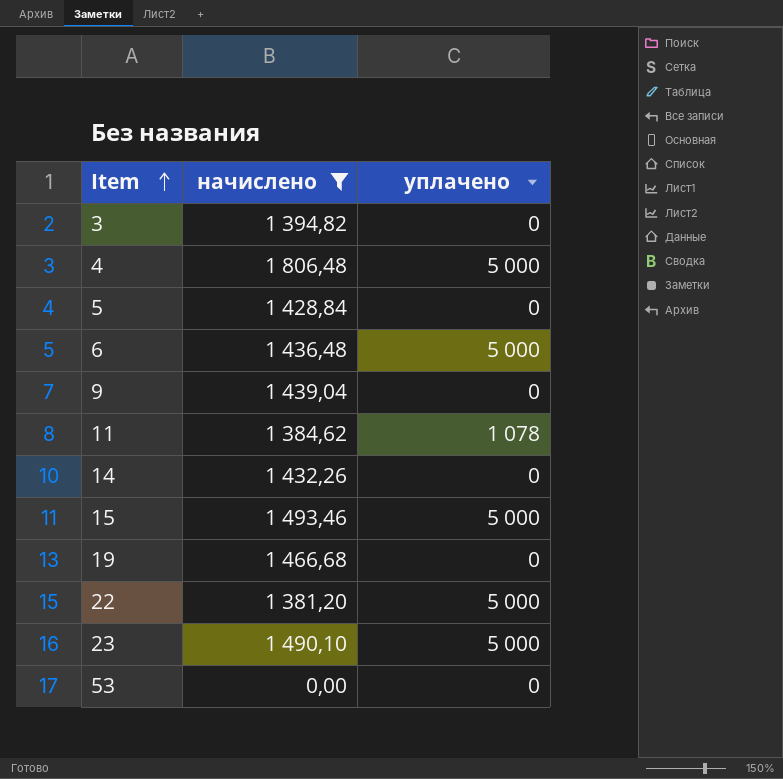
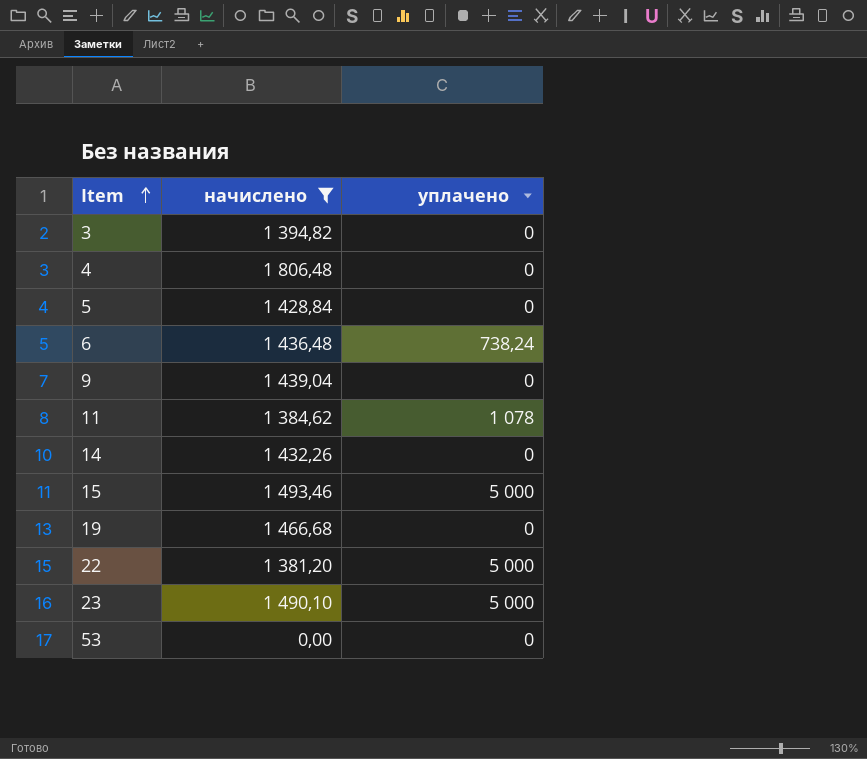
4 | уплачено: 5 000 -> 0
6 | уплачено: 5 000 -> 738,24

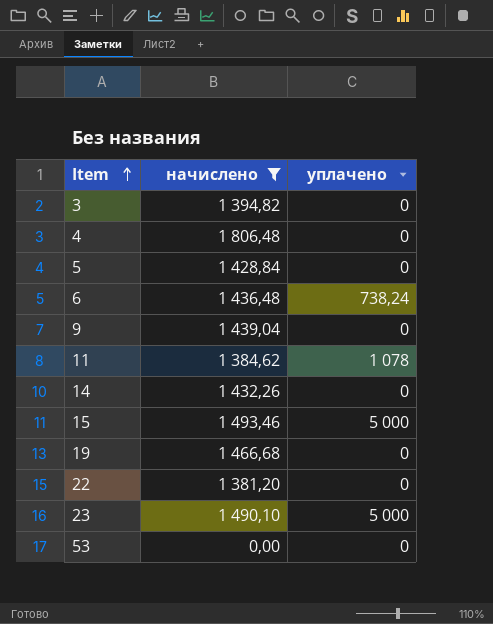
22 | уплачено: 5 000 -> 0

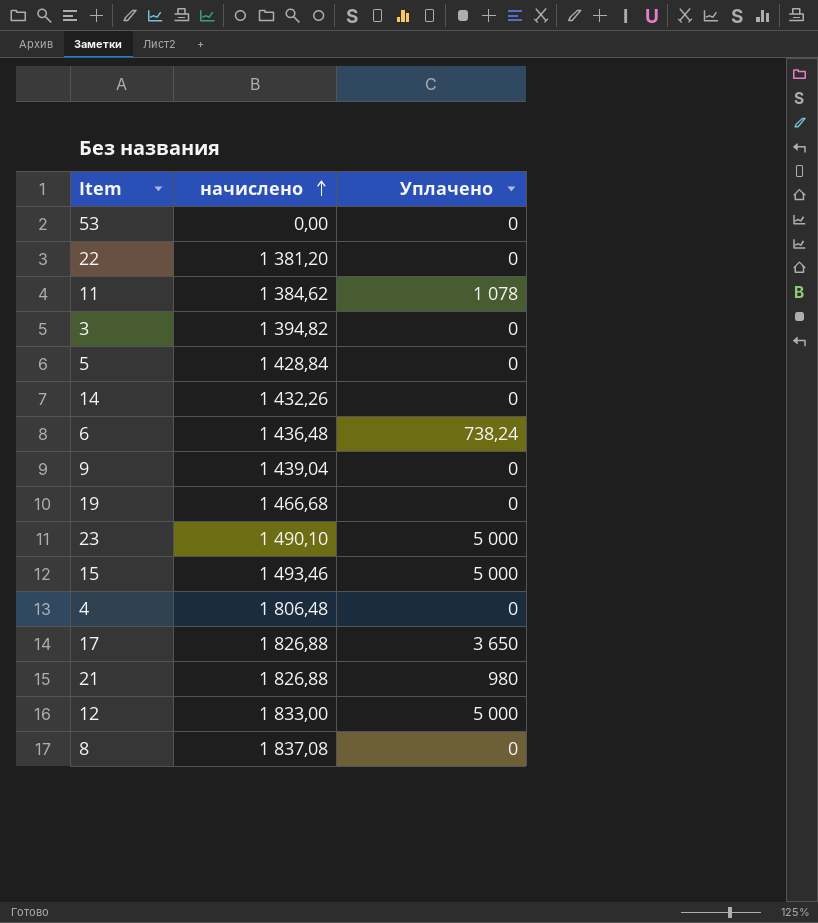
filter: начислено <= 1 806,48 -> none
row order: Item ascending -> начислено ascending
column name: уплачено -> Уплачено

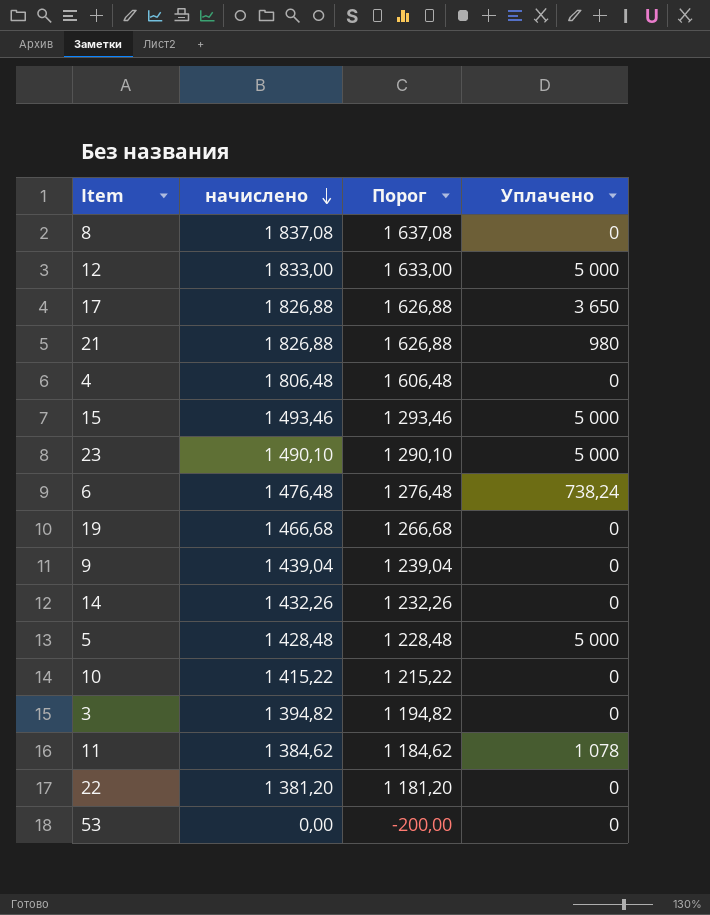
row order: начислено ascending -> начислено descending
column Порог | formula: none -> [начислено] - 200
6 | начислено: 1 436,48 -> 1 476,48
5 | начислено: 1 428,84 -> 1 428,48
5 | Уплачено: 0 -> 5 000
row 10: none -> 1 415,22 | 1 215,22 | 0

